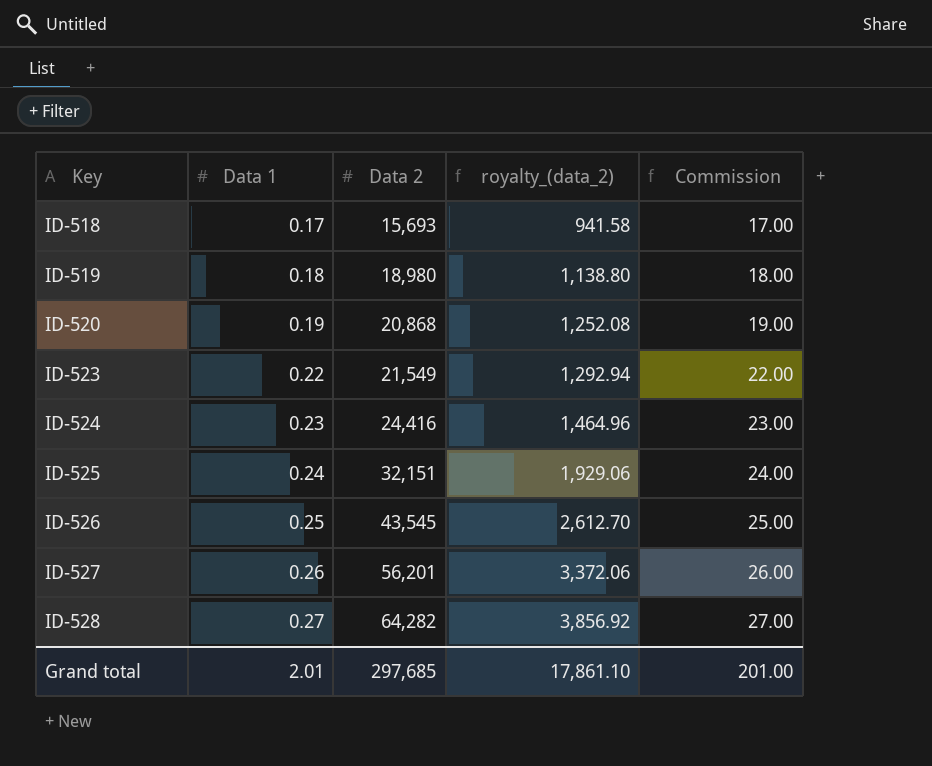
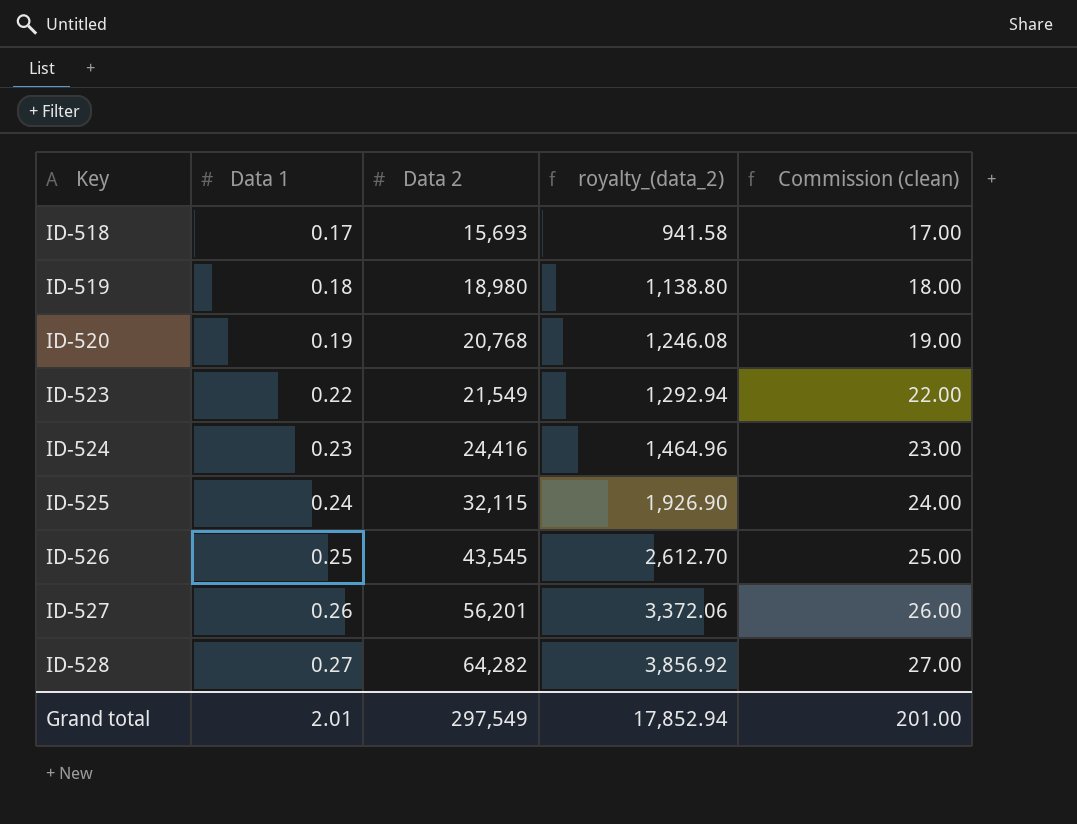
column name: Commission -> Commission (clean)
ID-520 | Data 2: 20,868 -> 20,768
ID-520 | royalty_(data_2): 1,252.08 -> 1,246.08
ID-525 | Data 2: 32,151 -> 32,115
ID-525 | royalty_(data_2): 1,929.06 -> 1,926.90
Grand total | Data 2: 297,685 -> 297,549
Grand total | royalty_(data_2): 17,861.10 -> 17,852.94

